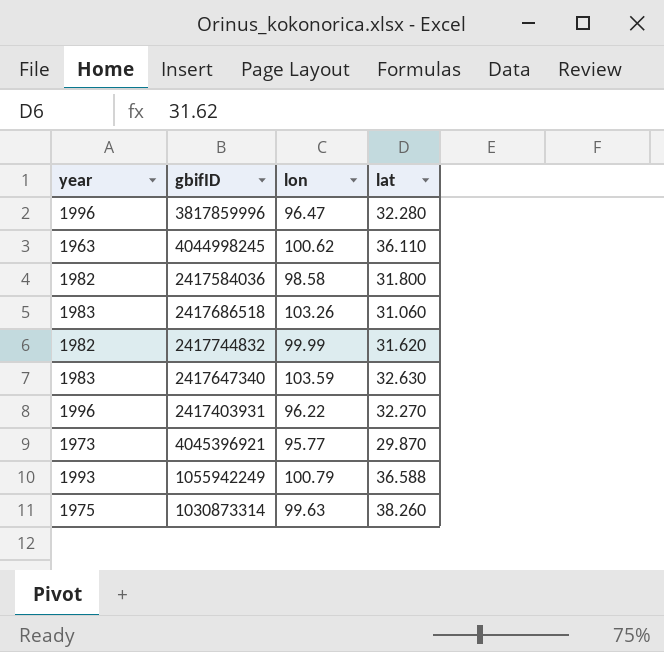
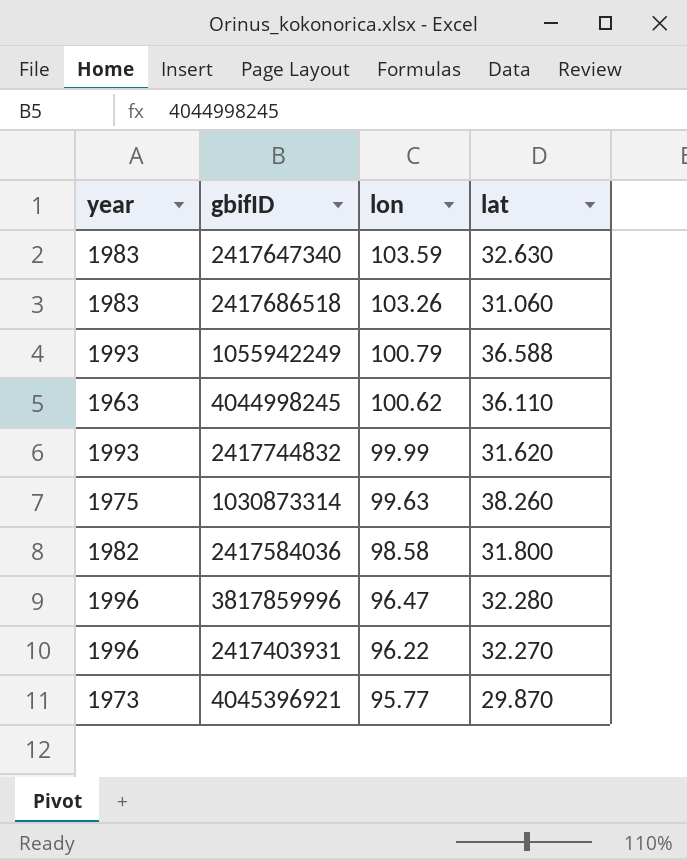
row order: none -> lon descending
2417744832 | year: 1982 -> 1993

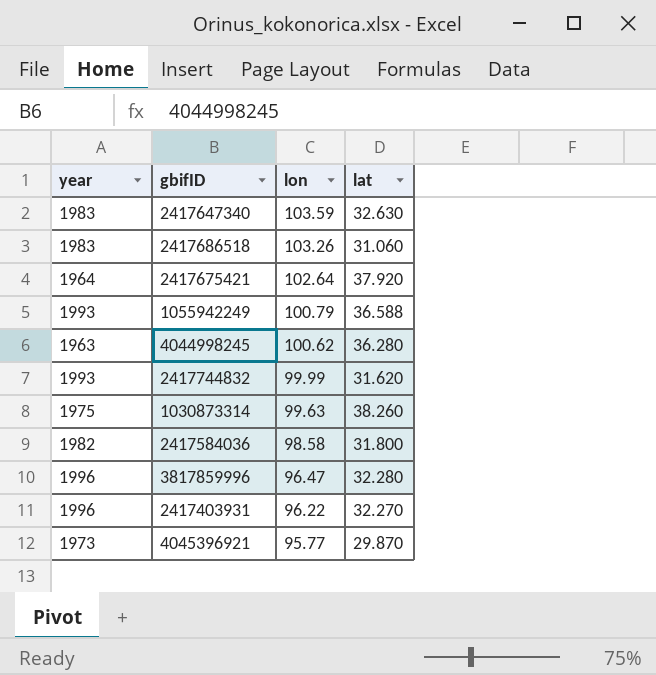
row 2417675421: none -> 1964 | 102.64 | 37.920
4044998245 | lat: 36.110 -> 36.280

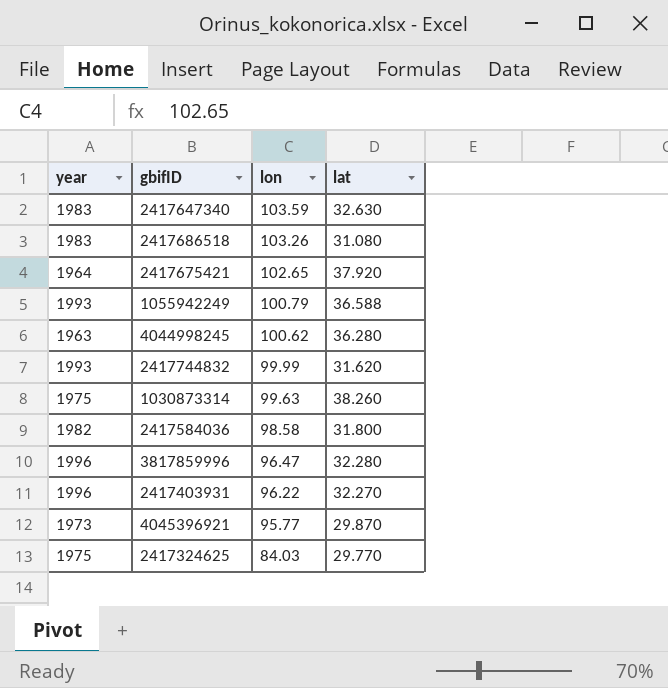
2417686518 | lat: 31.060 -> 31.080
2417675421 | lon: 102.64 -> 102.65
row 2417324625: none -> 1975 | 84.03 | 29.770

